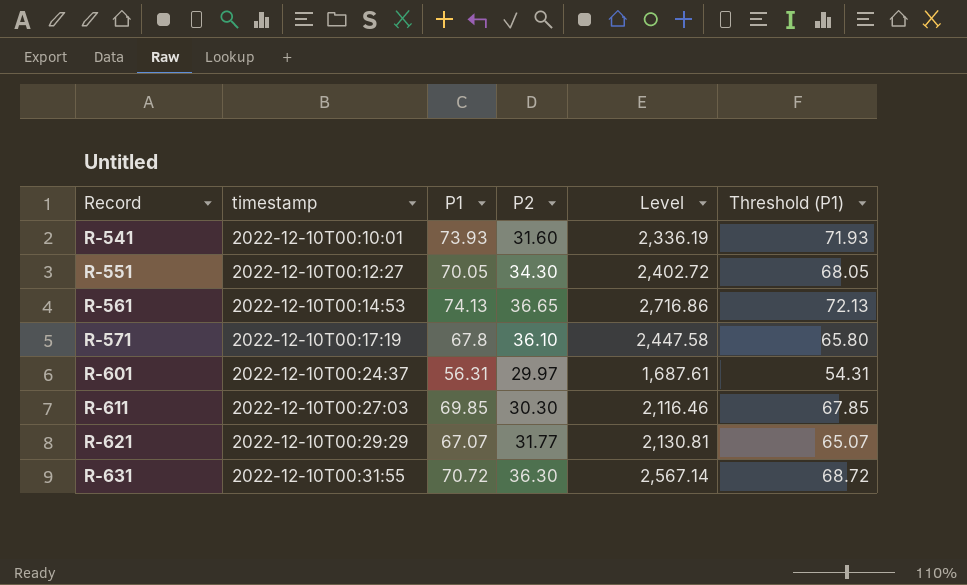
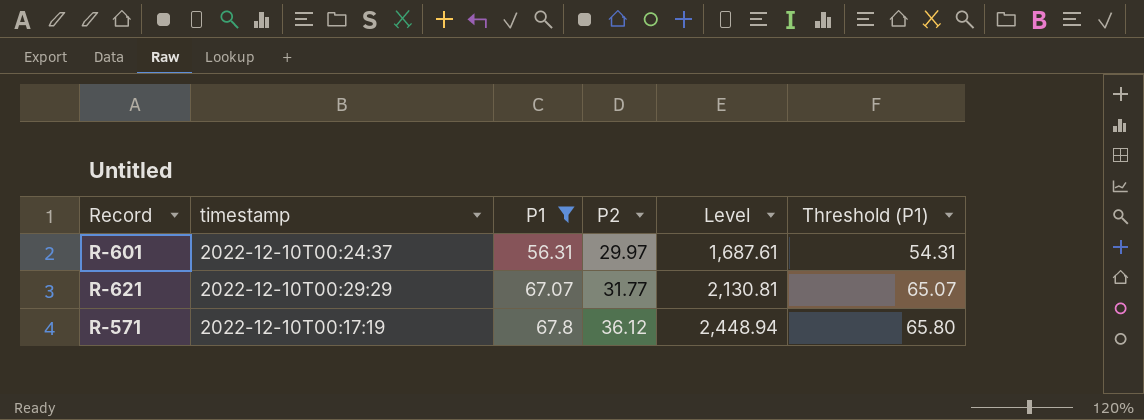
filter: none -> P1 <= 67.8
row order: Record ascending -> P1 ascending
R-571 | P2: 36.10 -> 36.12
R-571 | Level: 2,447.58 -> 2,448.94

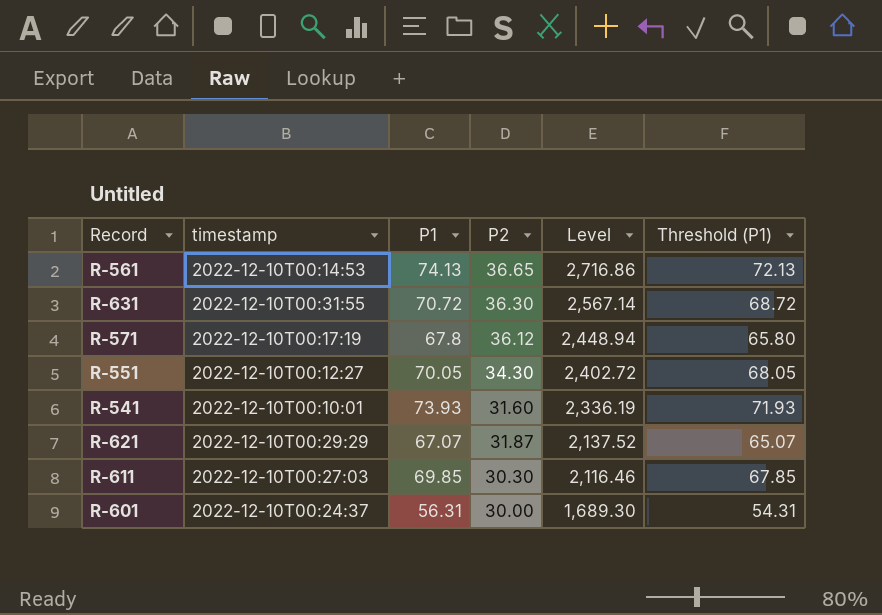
filter: P1 <= 67.8 -> none
row order: P1 ascending -> Level descending
R-621 | P2: 31.77 -> 31.87
R-621 | Level: 2,130.81 -> 2,137.52
R-601 | P2: 29.97 -> 30.00
R-601 | Level: 1,687.61 -> 1,689.30

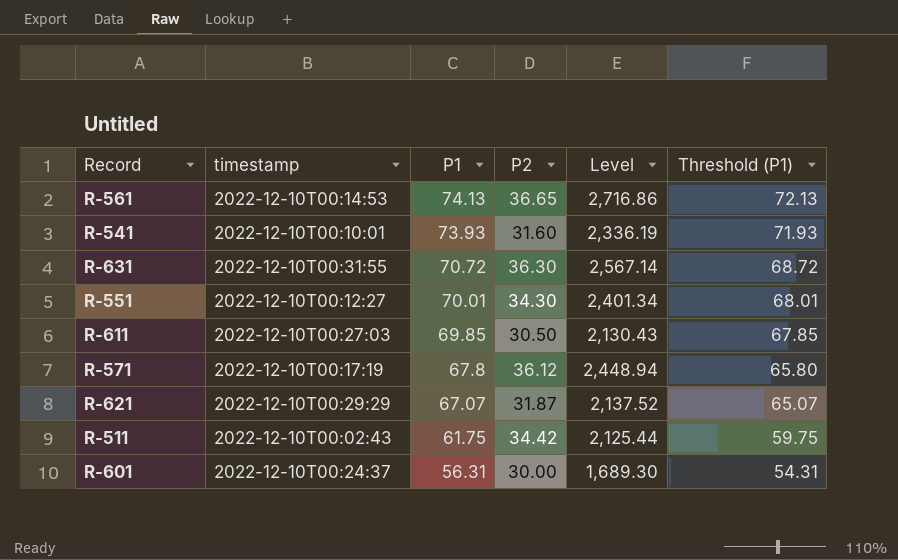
row order: Level descending -> P1 descending
R-551 | P1: 70.05 -> 70.01
R-551 | Level: 2,402.72 -> 2,401.34
R-551 | Threshold (P1): 68.05 -> 68.01
R-611 | P2: 30.30 -> 30.50
R-611 | Level: 2,116.46 -> 2,130.43
row R-511: none -> 2022-12-10T00:02:43 | 61.75 | 34.42 | 2,125.44 | 59.75

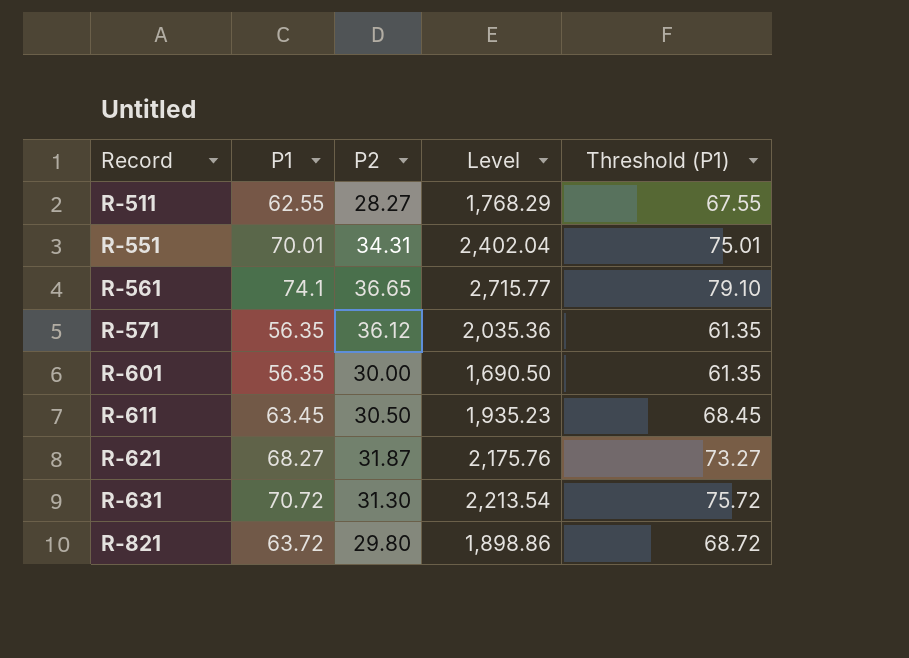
row order: P1 descending -> Record ascending
column timestamp | position: 2 -> none
column Threshold (P1) | formula: [P1] - 2 -> [P1] + 5
row R-541: 2022-12-10T00:10:01 | 73.93 | 31.60 | 2,336.19 | 71.93 -> none
R-511 | P1: 61.75 -> 62.55
R-511 | P2: 34.42 -> 28.27
R-511 | Level: 2,125.44 -> 1,768.29
R-551 | P2: 34.30 -> 34.31
R-551 | Level: 2,401.34 -> 2,402.04
R-561 | P1: 74.13 -> 74.1
R-561 | Level: 2,716.86 -> 2,715.77
R-571 | P1: 67.8 -> 56.35
R-571 | Level: 2,448.94 -> 2,035.36
R-601 | P1: 56.31 -> 56.35
R-601 | Level: 1,689.30 -> 1,690.50
R-611 | P1: 69.85 -> 63.45
R-611 | Level: 2,130.43 -> 1,935.23
R-621 | P1: 67.07 -> 68.27
R-621 | Level: 2,137.52 -> 2,175.76
R-631 | P2: 36.30 -> 31.30
R-631 | Level: 2,567.14 -> 2,213.54
row R-821: none -> 63.72 | 29.80 | 1,898.86 | 68.72

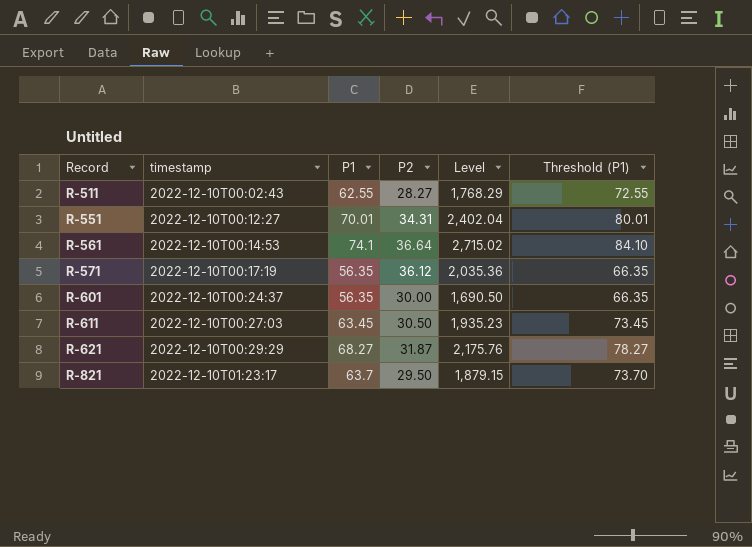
column timestamp | position: none -> 2
column Threshold (P1) | formula: [P1] + 5 -> [P1] + 10
row R-631: 70.72 | 31.30 | 2,213.54 | 75.72 -> none
R-561 | P2: 36.65 -> 36.64
R-561 | Level: 2,715.77 -> 2,715.02
R-821 | P1: 63.72 -> 63.7
R-821 | P2: 29.80 -> 29.50
R-821 | Level: 1,898.86 -> 1,879.15

